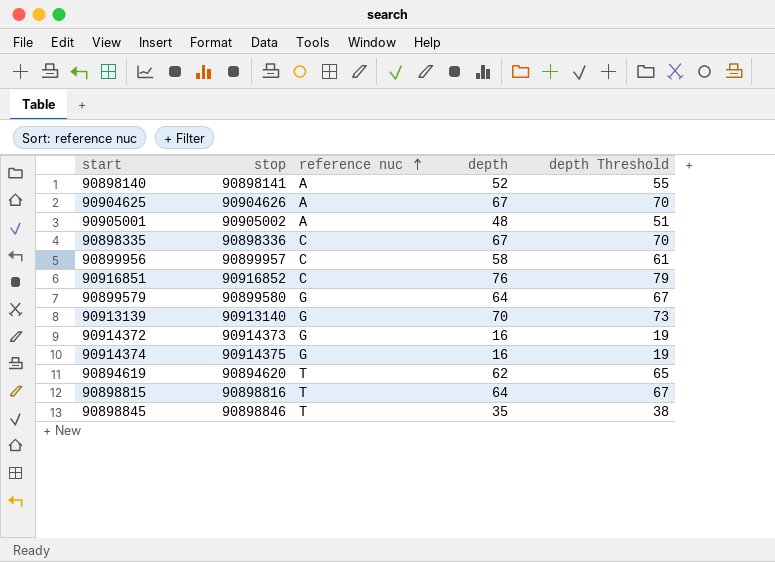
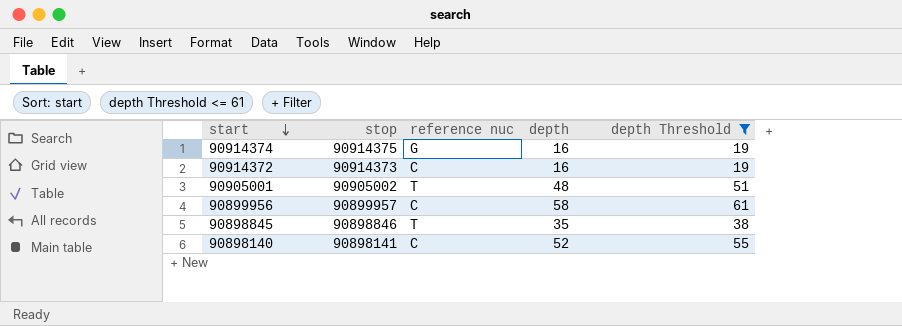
filter: none -> depth Threshold <= 61
row order: reference nuc ascending -> start descending
90914372 | reference nuc: G -> C
90905001 | reference nuc: A -> T
90898140 | reference nuc: A -> C

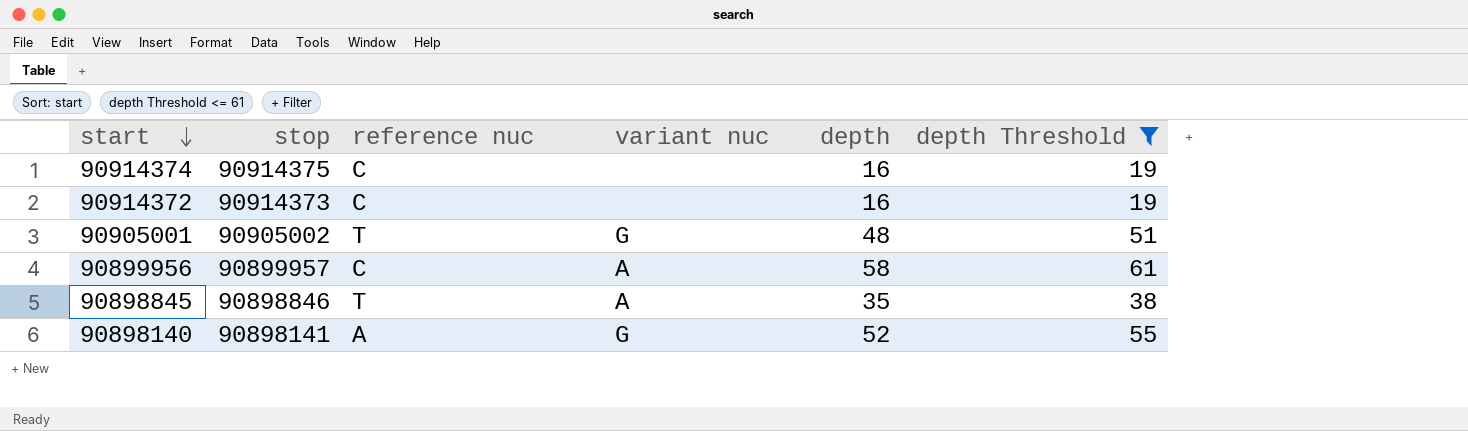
column variant nuc | position: none -> 4
90914374 | reference nuc: G -> C
90898140 | reference nuc: C -> A

